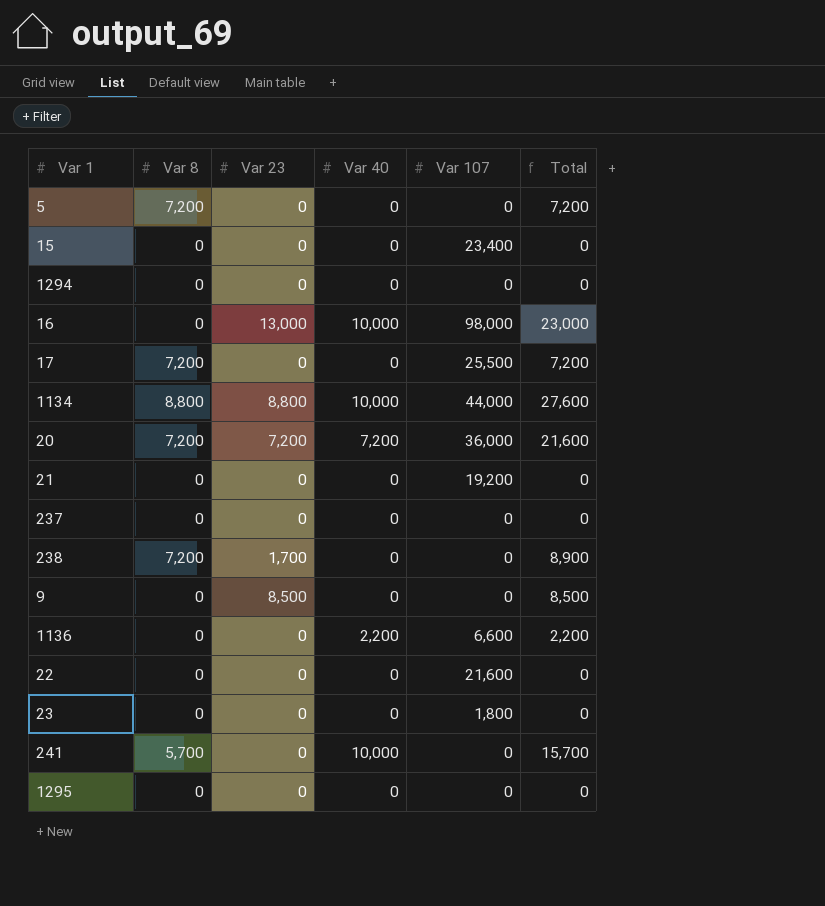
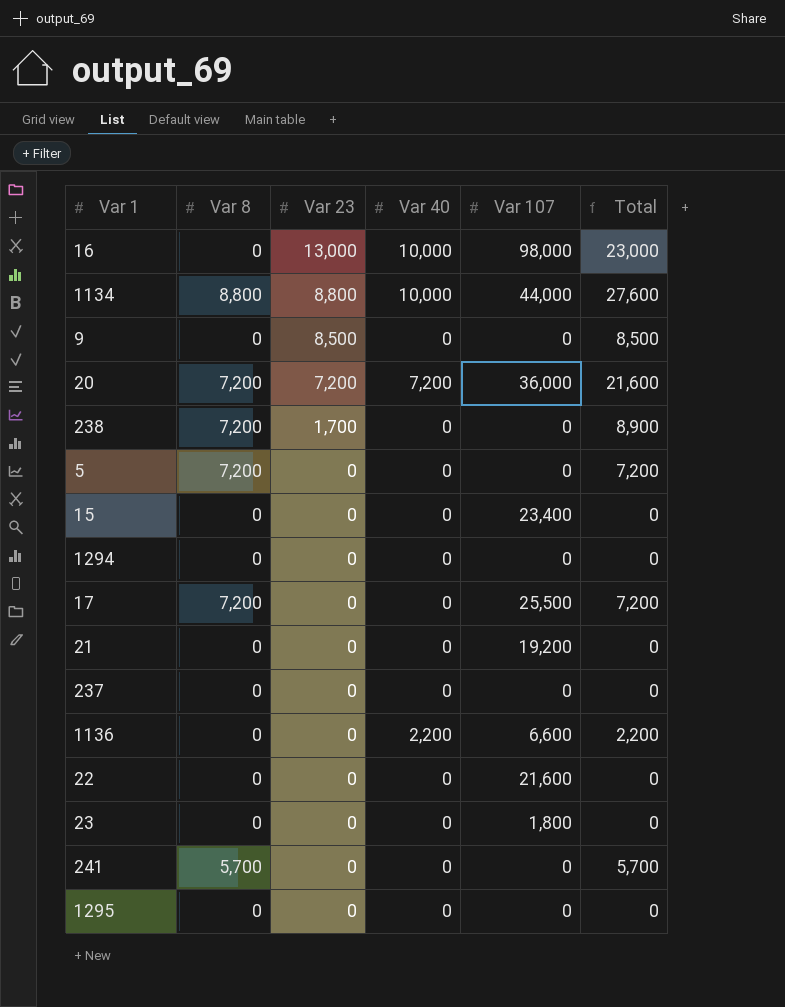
row order: none -> Var 23 descending
241 | Var 40: 10,000 -> 0
241 | Total: 15,700 -> 5,700

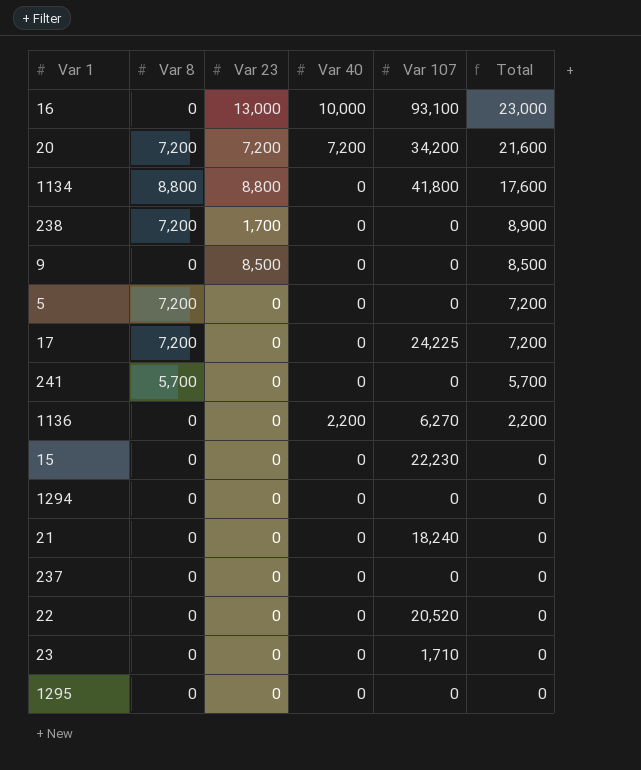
row order: Var 23 descending -> Total descending
16 | Var 107: 98,000 -> 93,100
20 | Var 107: 36,000 -> 34,200
1134 | Var 40: 10,000 -> 0
1134 | Var 107: 44,000 -> 41,800
1134 | Total: 27,600 -> 17,600
17 | Var 107: 25,500 -> 24,225
1136 | Var 107: 6,600 -> 6,270
15 | Var 107: 23,400 -> 22,230
21 | Var 107: 19,200 -> 18,240
22 | Var 107: 21,600 -> 20,520
23 | Var 107: 1,800 -> 1,710

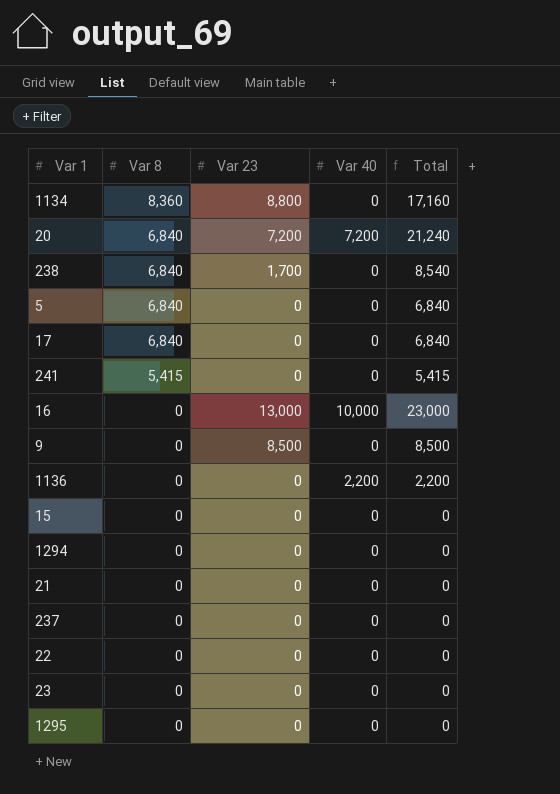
row order: Total descending -> Var 8 descending
column Var 107 | position: 5 -> none
1134 | Var 8: 8,800 -> 8,360
1134 | Total: 17,600 -> 17,160
20 | Var 8: 7,200 -> 6,840
20 | Total: 21,600 -> 21,240
238 | Var 8: 7,200 -> 6,840
238 | Total: 8,900 -> 8,540
5 | Var 8: 7,200 -> 6,840
5 | Total: 7,200 -> 6,840
17 | Var 8: 7,200 -> 6,840
17 | Total: 7,200 -> 6,840
241 | Var 8: 5,700 -> 5,415
241 | Total: 5,700 -> 5,415

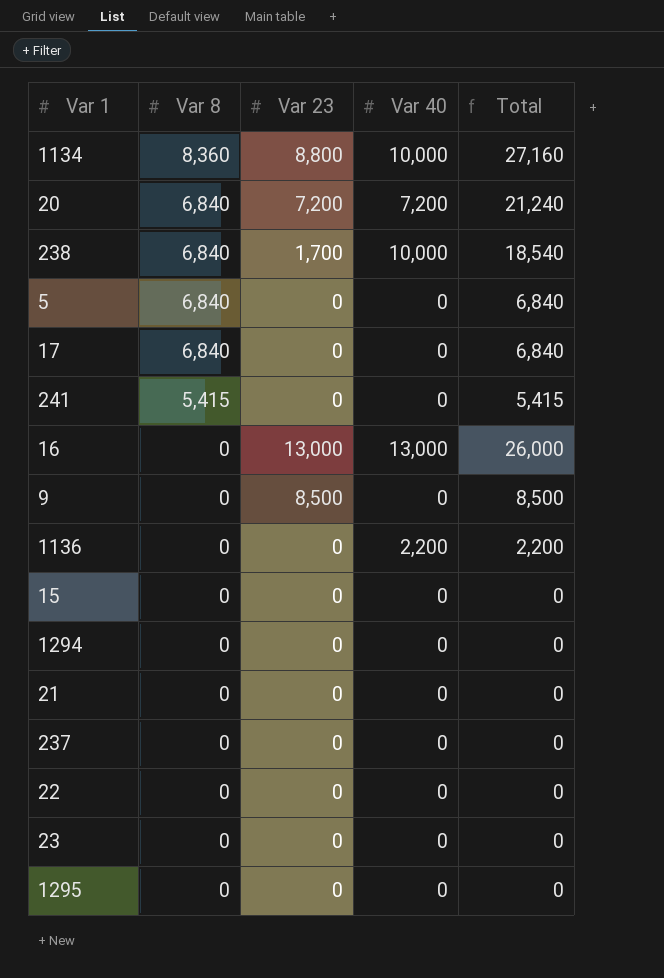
1134 | Var 40: 0 -> 10,000
1134 | Total: 17,160 -> 27,160
238 | Var 40: 0 -> 10,000
238 | Total: 8,540 -> 18,540
16 | Var 40: 10,000 -> 13,000
16 | Total: 23,000 -> 26,000

